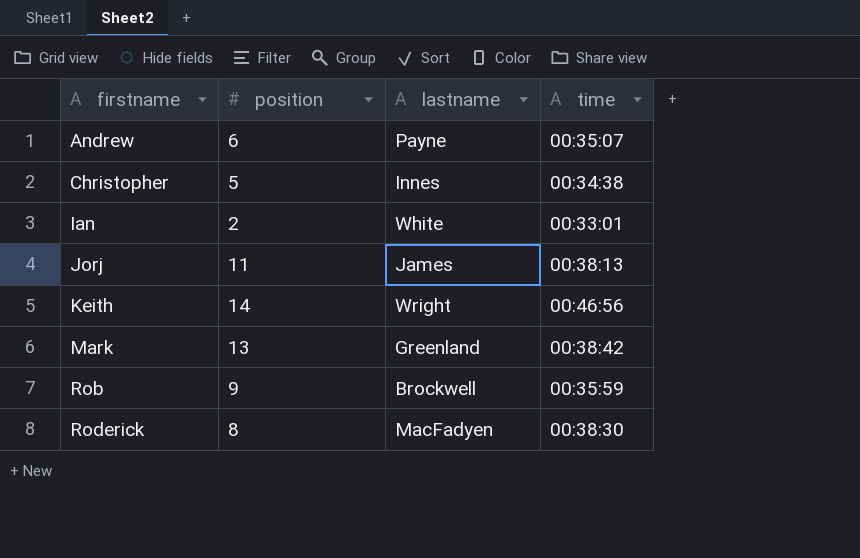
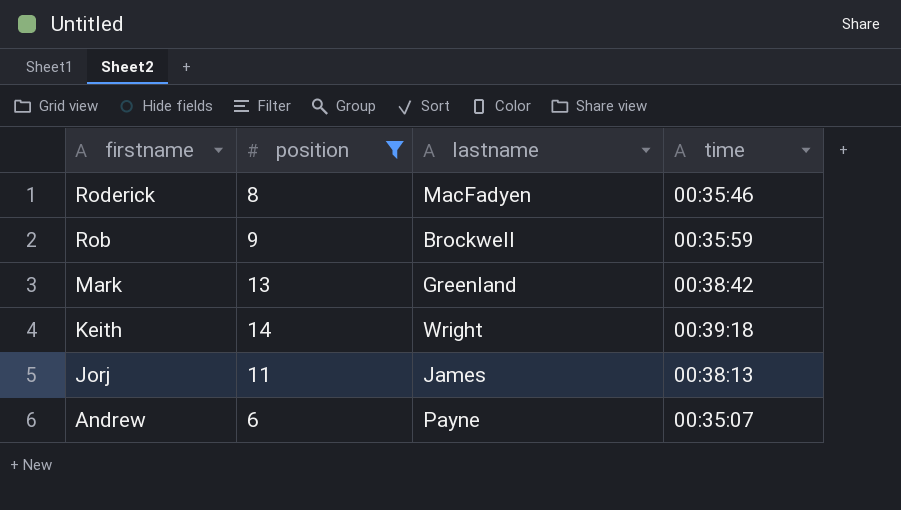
filter: none -> position >= 6
row order: firstname ascending -> firstname descending
Roderick | time: 00:38:30 -> 00:35:46
Keith | time: 00:46:56 -> 00:39:18

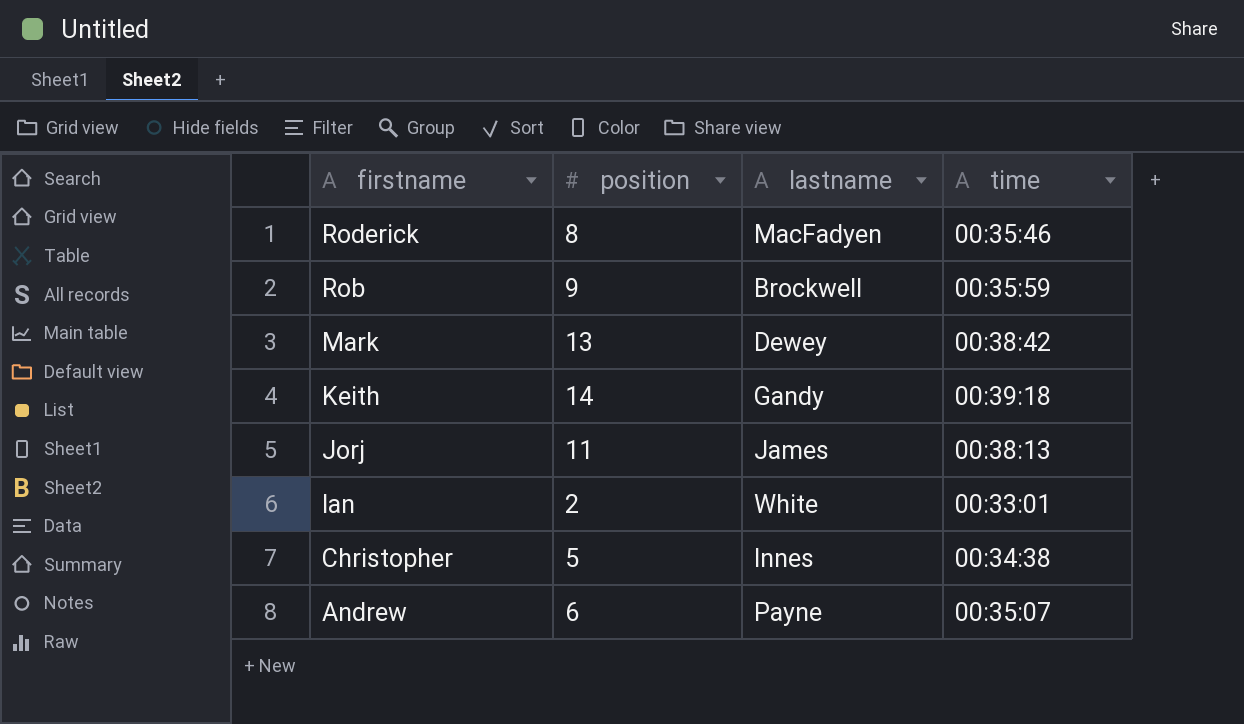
filter: position >= 6 -> none
Mark | lastname: Greenland -> Dewey
Keith | lastname: Wright -> Gandy

